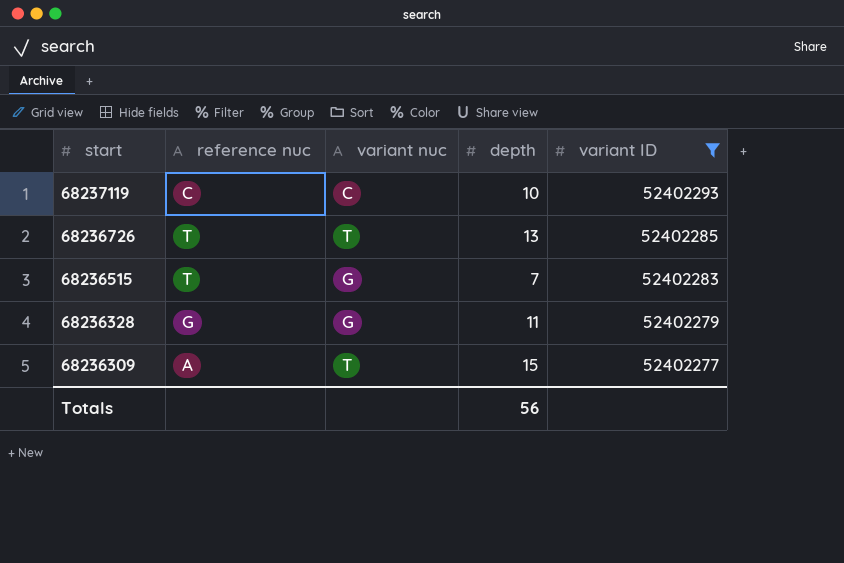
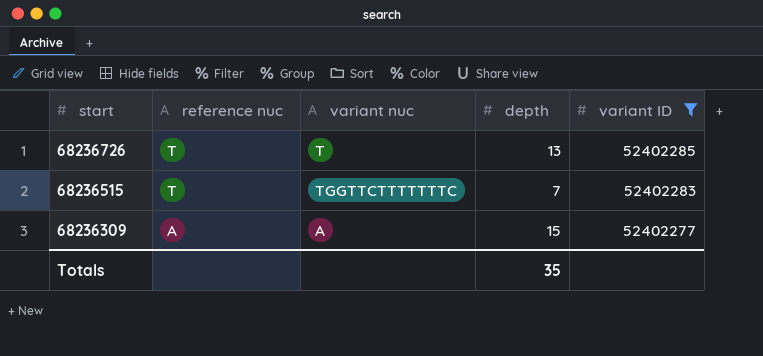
row 68237119: C | C | 10 | 52402293 -> none
row 68236328: G | G | 11 | 52402279 -> none
68236515 | variant nuc: G -> TGGTTCTTTTTTTC
68236309 | variant nuc: T -> A
Totals | depth: 56 -> 35

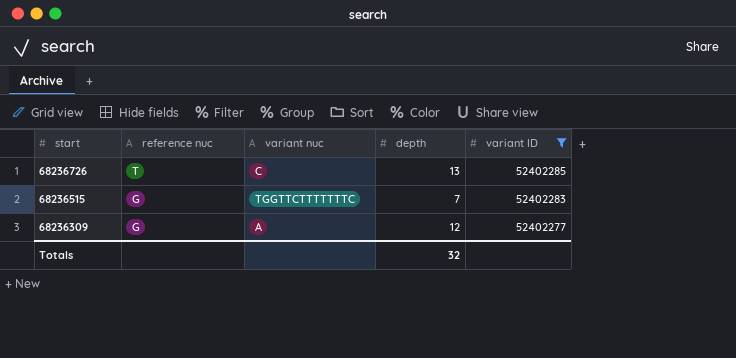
68236726 | variant nuc: T -> C
68236515 | reference nuc: T -> G
68236309 | reference nuc: A -> G
68236309 | depth: 15 -> 12
Totals | depth: 35 -> 32

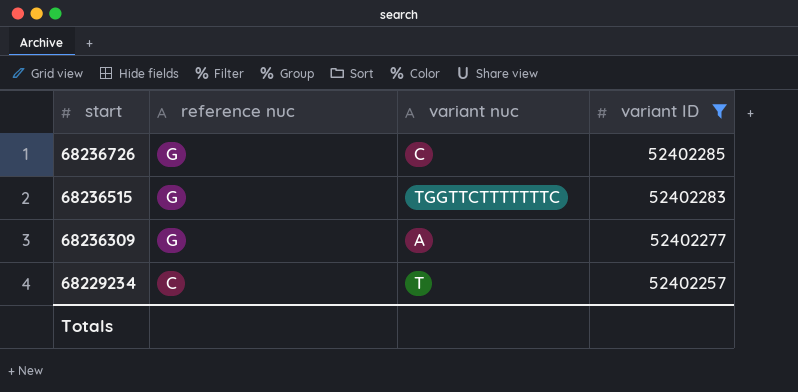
column depth | position: 4 -> none
68236726 | reference nuc: T -> G
row 68229234: none -> C | T | 52402257

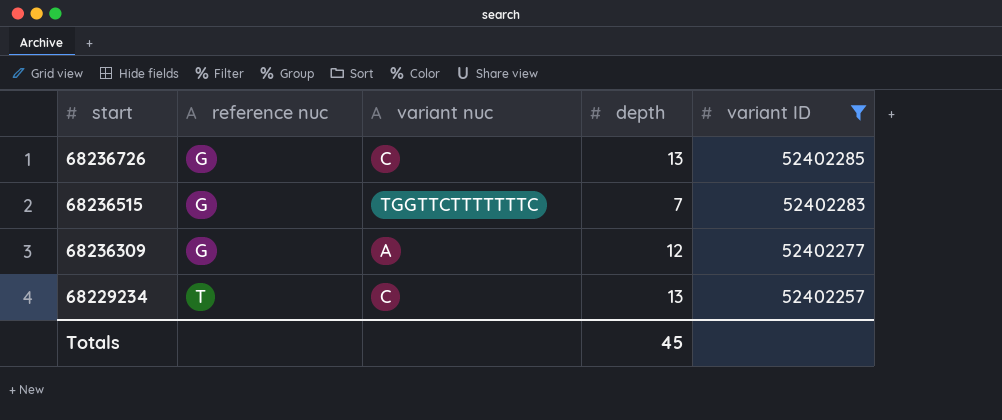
column depth | position: none -> 4
68229234 | reference nuc: C -> T
68229234 | variant nuc: T -> C

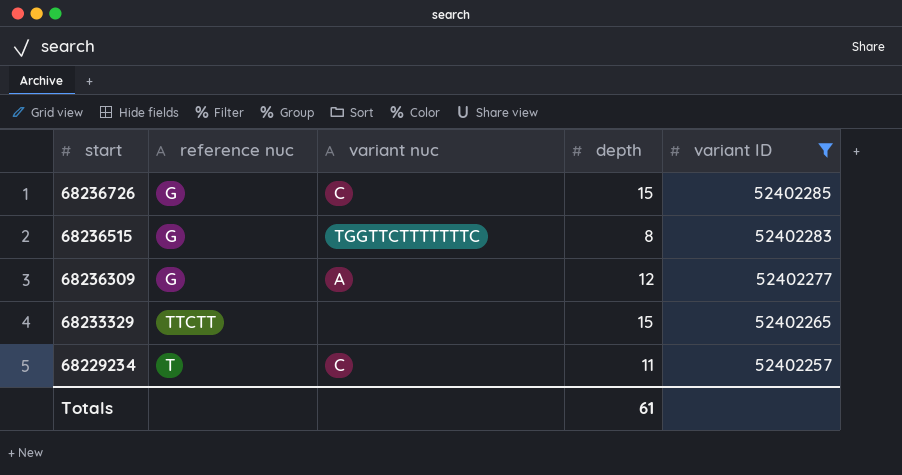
68236726 | depth: 13 -> 15
68236515 | depth: 7 -> 8
row 68233329: none -> TTCTT | none | 15 | 52402265
68229234 | depth: 13 -> 11
Totals | depth: 45 -> 61

